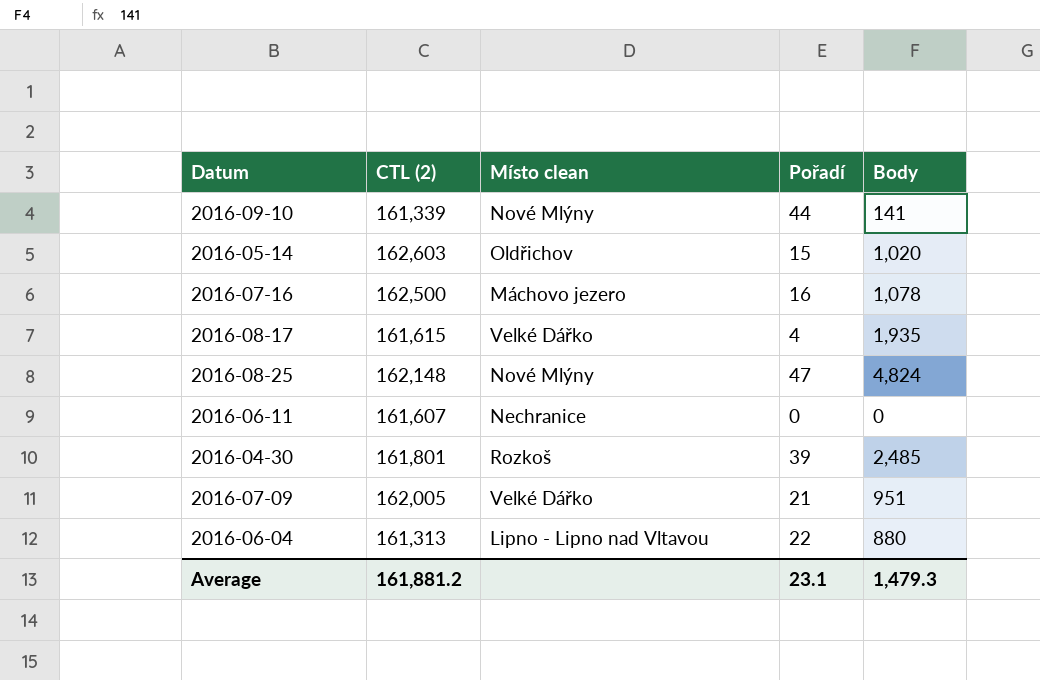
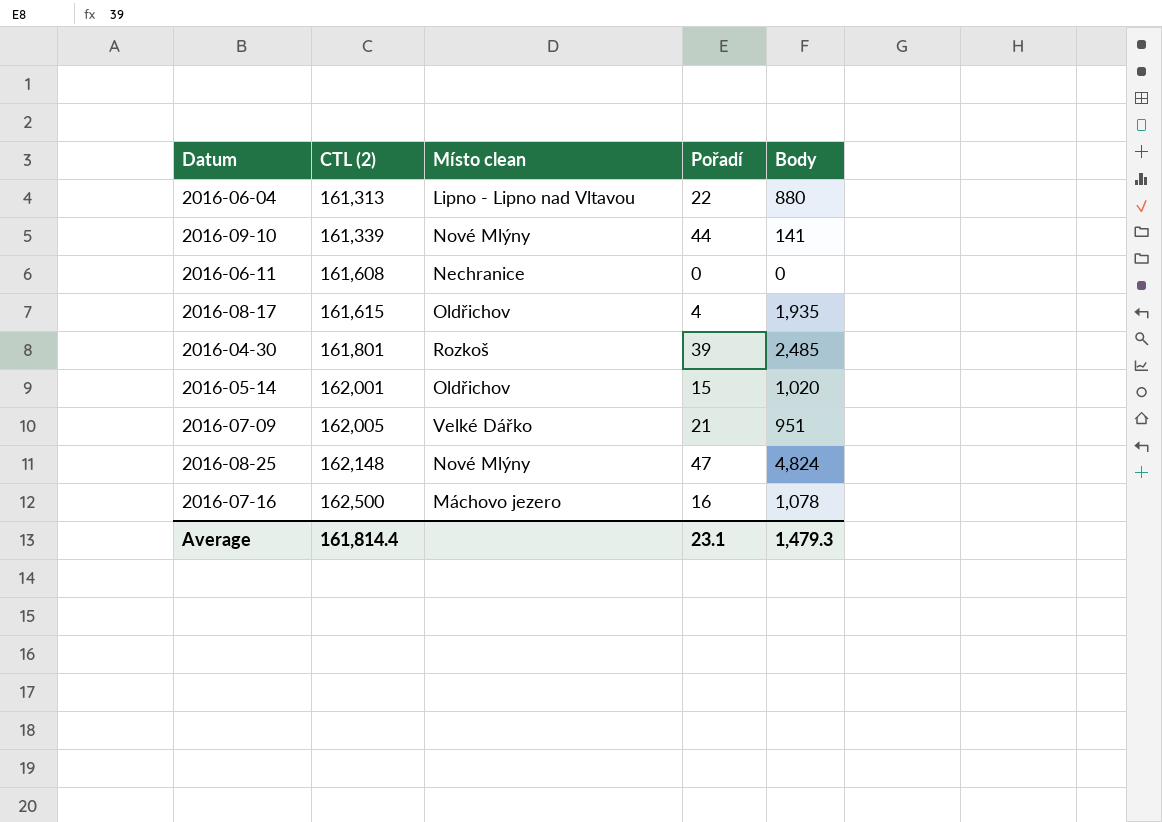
row order: none -> CTL (2) ascending
2016-06-11 | CTL (2): 161,607 -> 161,608
2016-08-17 | Místo clean: Velké Dářko -> Oldřichov
2016-05-14 | CTL (2): 162,603 -> 162,001
Average | CTL (2): 161,881.2 -> 161,814.4

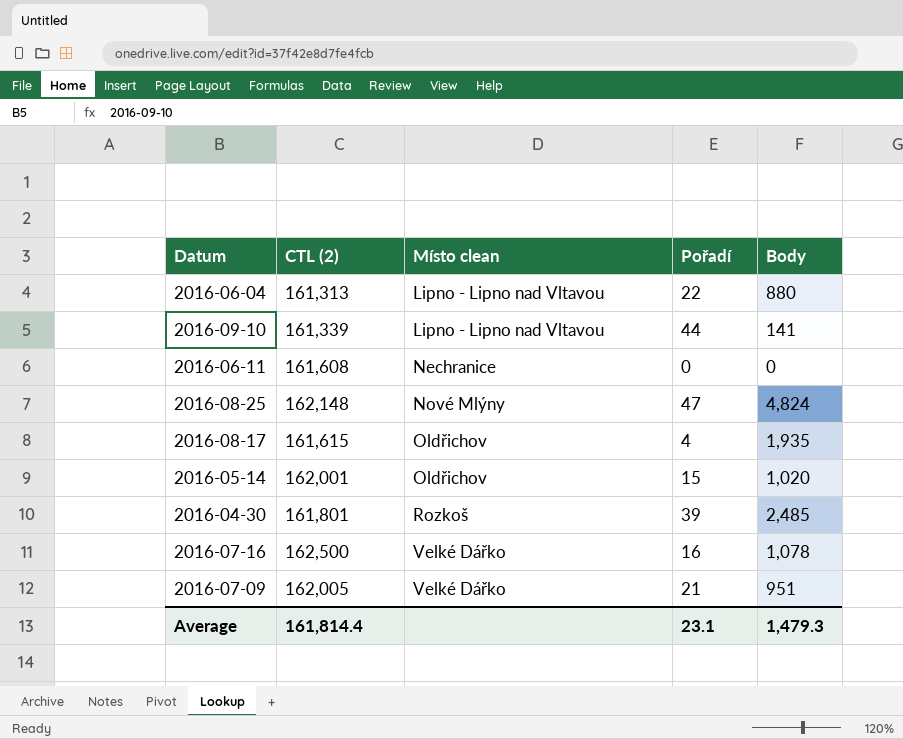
row order: CTL (2) ascending -> Místo clean ascending
2016-09-10 | Místo clean: Nové Mlýny -> Lipno - Lipno nad Vltavou
2016-07-16 | Místo clean: Máchovo jezero -> Velké Dářko

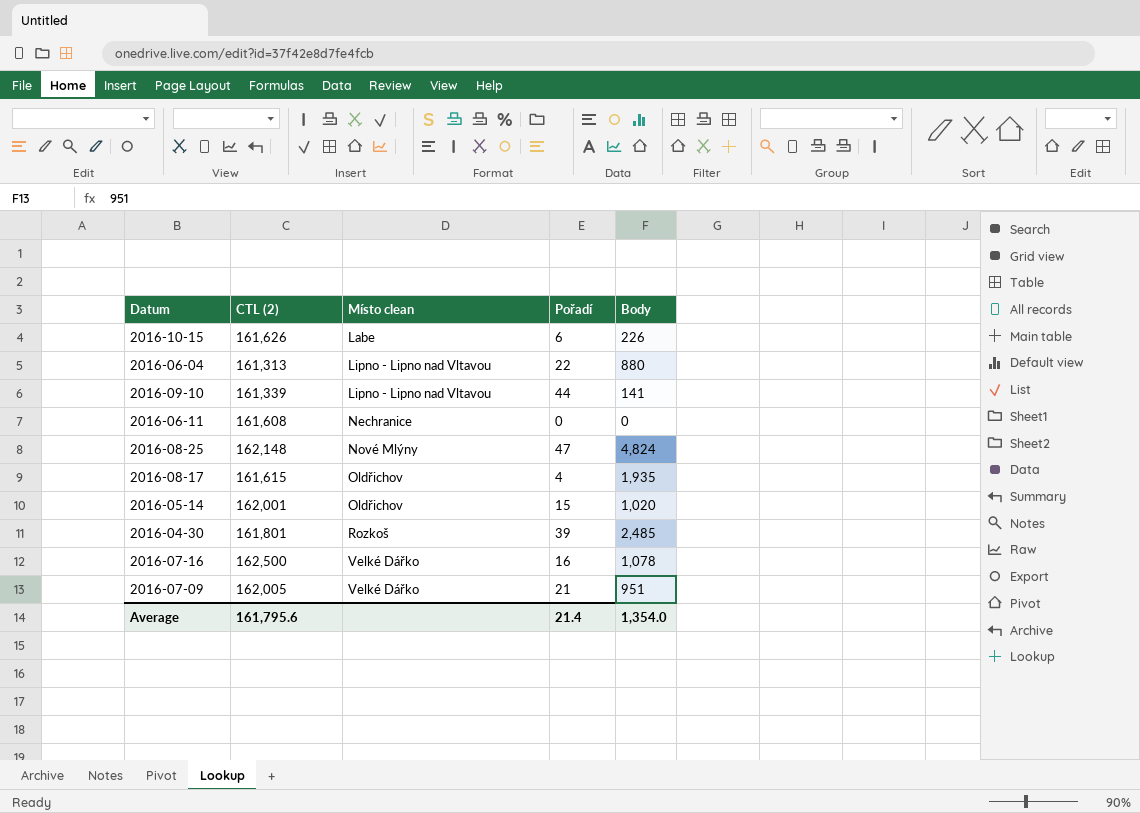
row 2016-10-15: none -> 161,626 | Labe | 6 | 226
Average | CTL (2): 161,814.4 -> 161,795.6
Average | Pořadí: 23.1 -> 21.4
Average | Body: 1,479.3 -> 1,354.0

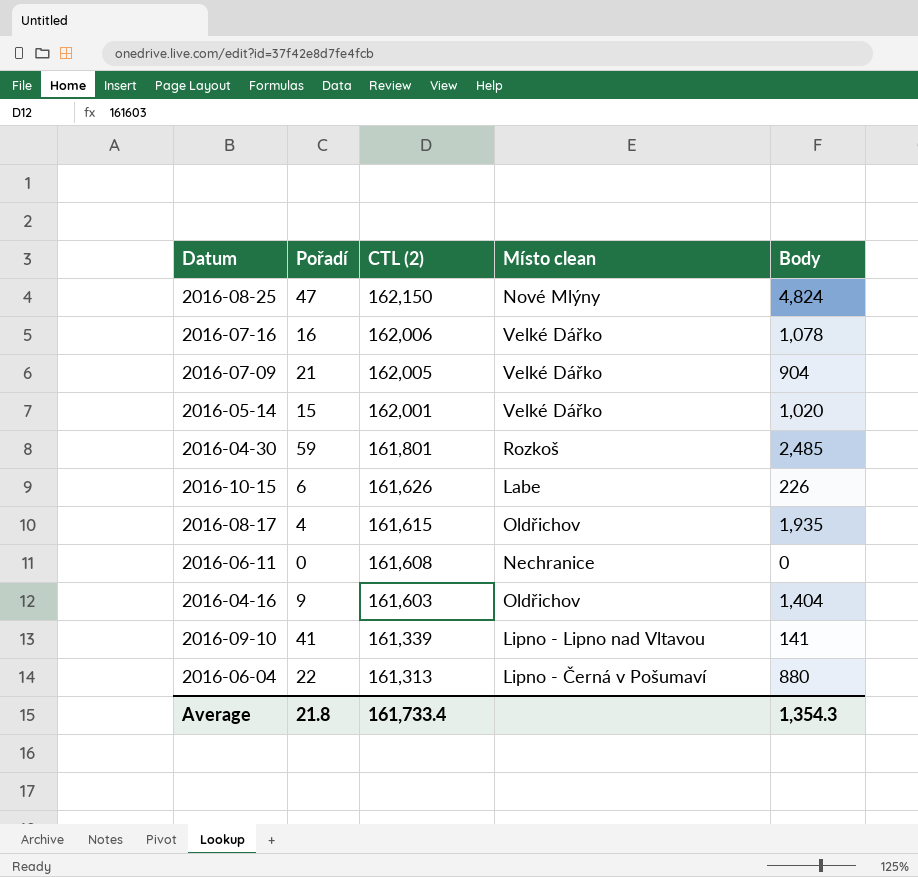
row order: Místo clean ascending -> CTL (2) descending
column Pořadí | position: 4 -> 2
2016-08-25 | CTL (2): 162,148 -> 162,150
2016-07-16 | CTL (2): 162,500 -> 162,006
2016-07-09 | Body: 951 -> 904
2016-05-14 | Místo clean: Oldřichov -> Velké Dářko
2016-04-30 | Pořadí: 39 -> 59
row 2016-04-16: none -> 9 | 161,603 | Oldřichov | 1,404
2016-09-10 | Pořadí: 44 -> 41
2016-06-04 | Místo clean: Lipno - Lipno nad Vltavou -> Lipno - Černá v Pošumaví
Average | Pořadí: 21.4 -> 21.8
Average | CTL (2): 161,795.6 -> 161,733.4
Average | Body: 1,354.0 -> 1,354.3

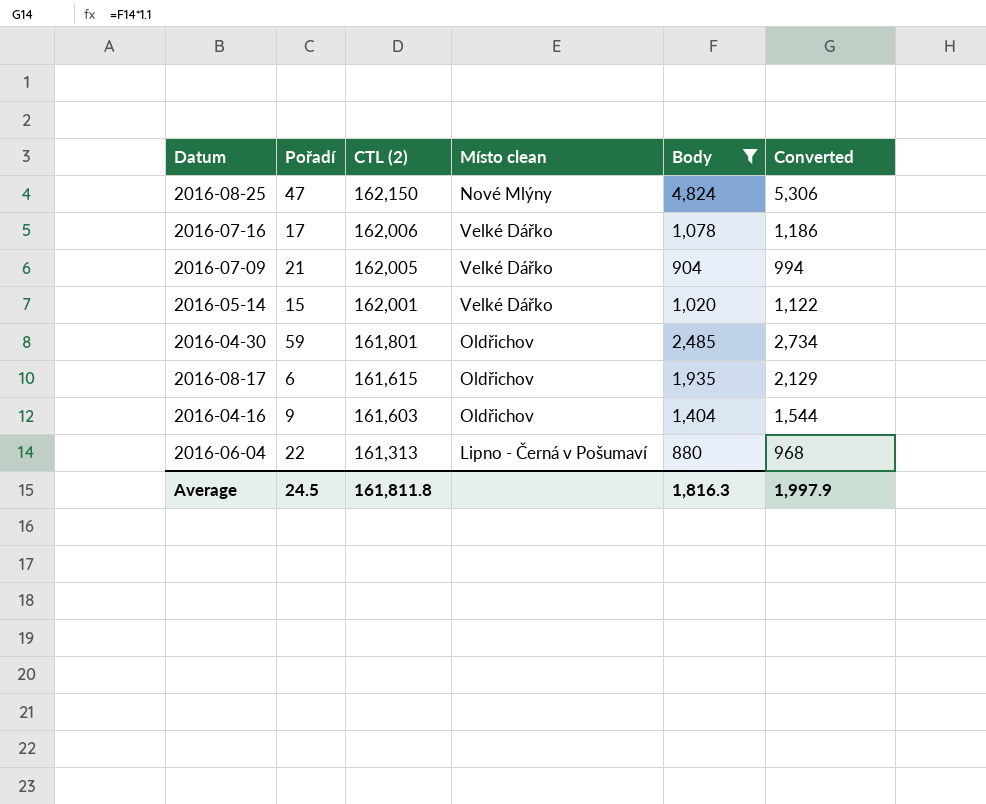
filter: none -> Body >= 880
column Converted | formula: none -> [Body] * 1.1
2016-07-16 | Pořadí: 16 -> 17
2016-04-30 | Místo clean: Rozkoš -> Oldřichov
2016-08-17 | Pořadí: 4 -> 6
Average | Pořadí: 21.8 -> 24.5
Average | CTL (2): 161,733.4 -> 161,811.8
Average | Body: 1,354.3 -> 1,816.3

